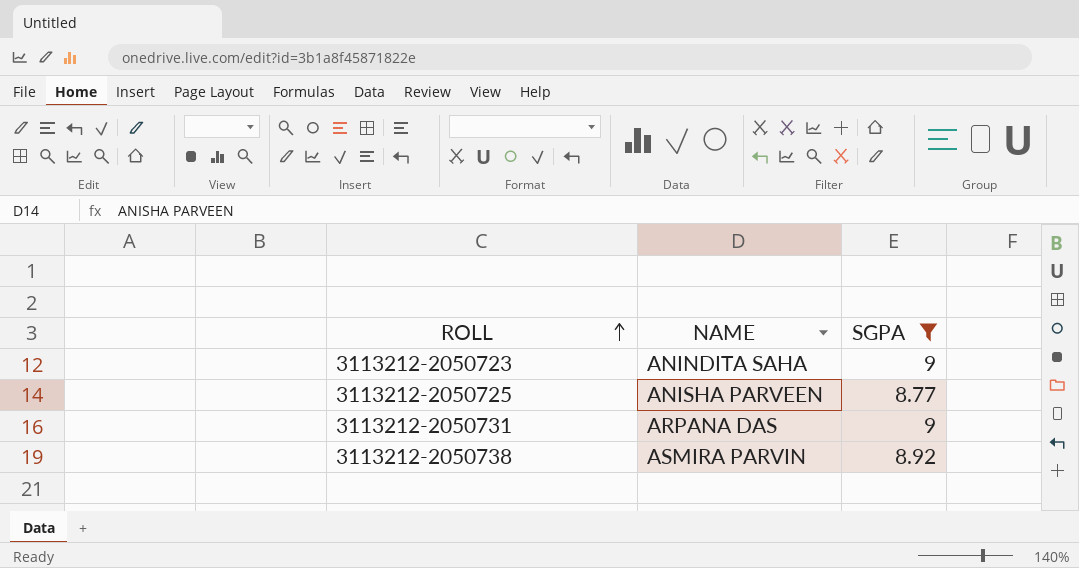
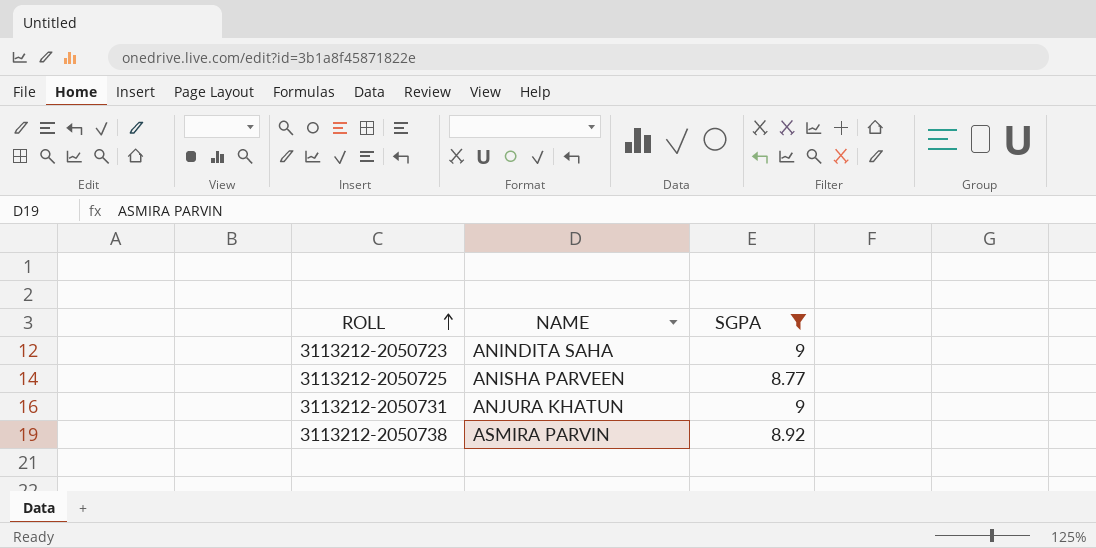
3113212-2050731 | NAME: ARPANA DAS -> ANJURA KHATUN

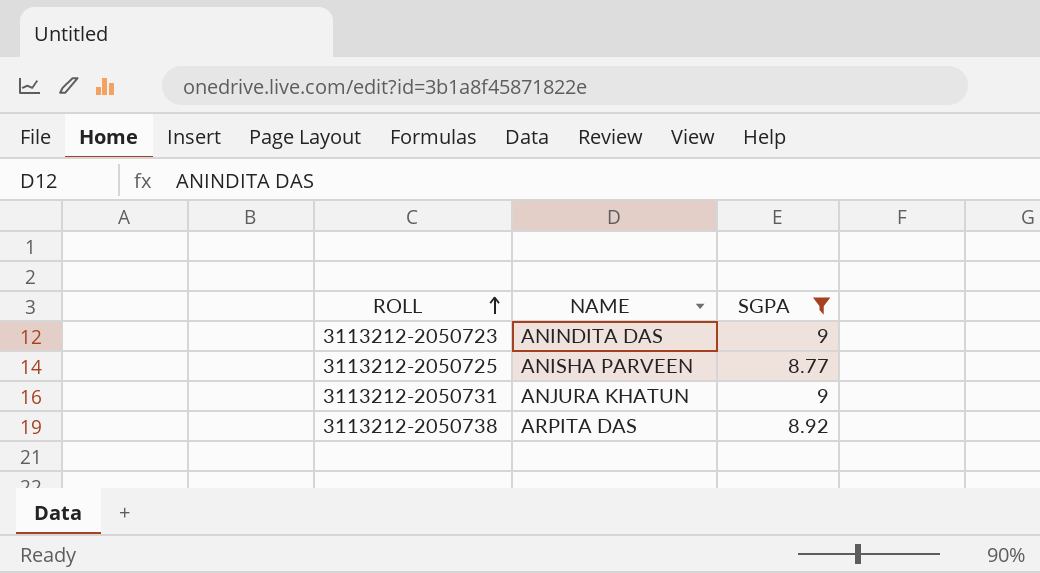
3113212-2050723 | NAME: ANINDITA SAHA -> ANINDITA DAS
3113212-2050738 | NAME: ASMIRA PARVIN -> ARPITA DAS

